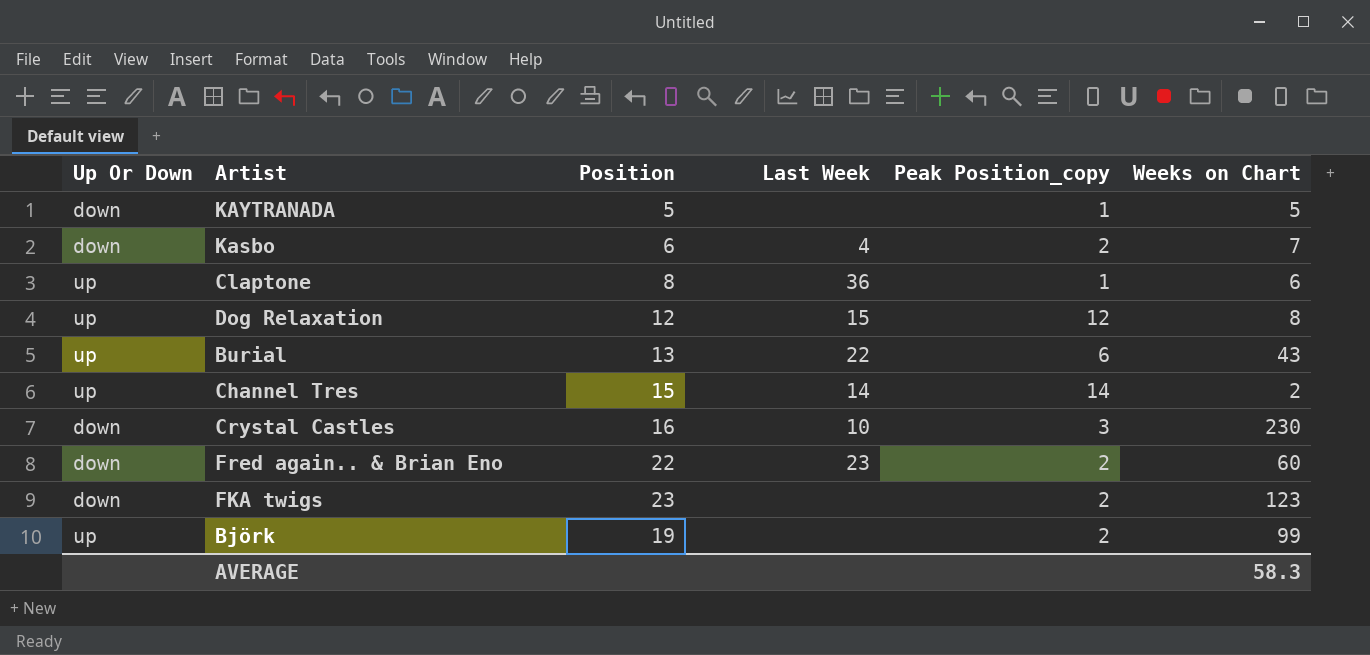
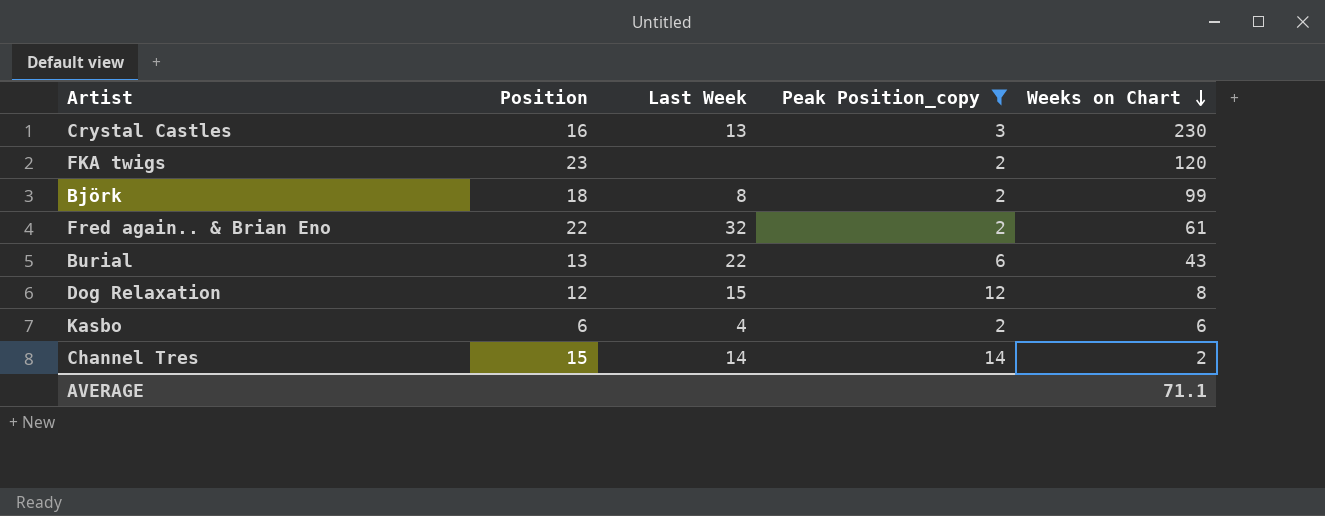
filter: none -> Peak Position_copy != 1
row order: none -> Weeks on Chart descending
column Up Or Down | position: 1 -> none
Crystal Castles | Last Week: 10 -> 13
FKA twigs | Weeks on Chart: 123 -> 120
Björk | Position: 19 -> 18
Björk | Last Week: none -> 8
Fred again.. & Brian Eno | Last Week: 23 -> 32
Fred again.. & Brian Eno | Weeks on Chart: 60 -> 61
Kasbo | Weeks on Chart: 7 -> 6
AVERAGE | Weeks on Chart: 58.3 -> 71.1

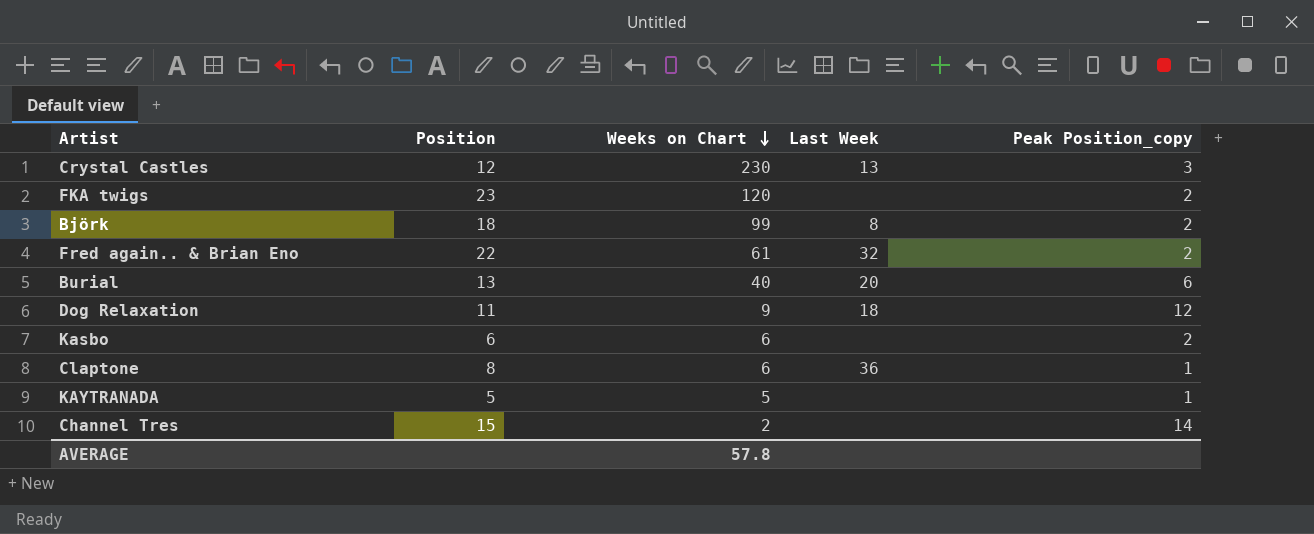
filter: Peak Position_copy != 1 -> none
column Weeks on Chart | position: 5 -> 3
Crystal Castles | Position: 16 -> 12
Burial | Weeks on Chart: 43 -> 40
Burial | Last Week: 22 -> 20
Dog Relaxation | Position: 12 -> 11
Dog Relaxation | Weeks on Chart: 8 -> 9
Dog Relaxation | Last Week: 15 -> 18
Kasbo | Last Week: 4 -> none
Channel Tres | Last Week: 14 -> none
AVERAGE | Weeks on Chart: 71.1 -> 57.8

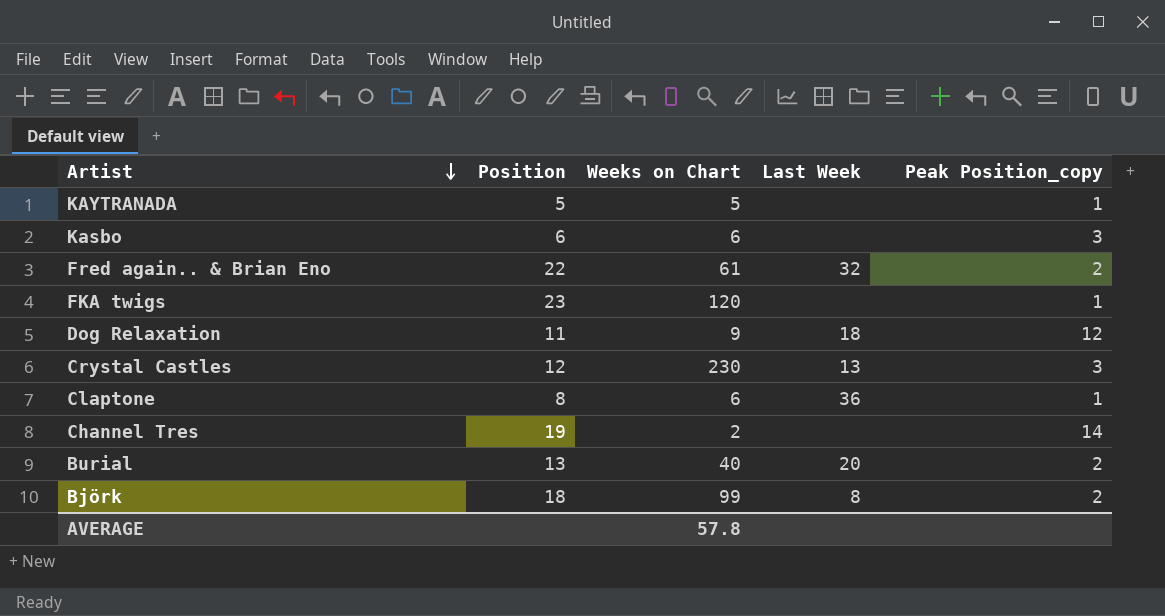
row order: Weeks on Chart descending -> Artist descending
Kasbo | Peak Position_copy: 2 -> 3
FKA twigs | Peak Position_copy: 2 -> 1
Channel Tres | Position: 15 -> 19
Burial | Peak Position_copy: 6 -> 2

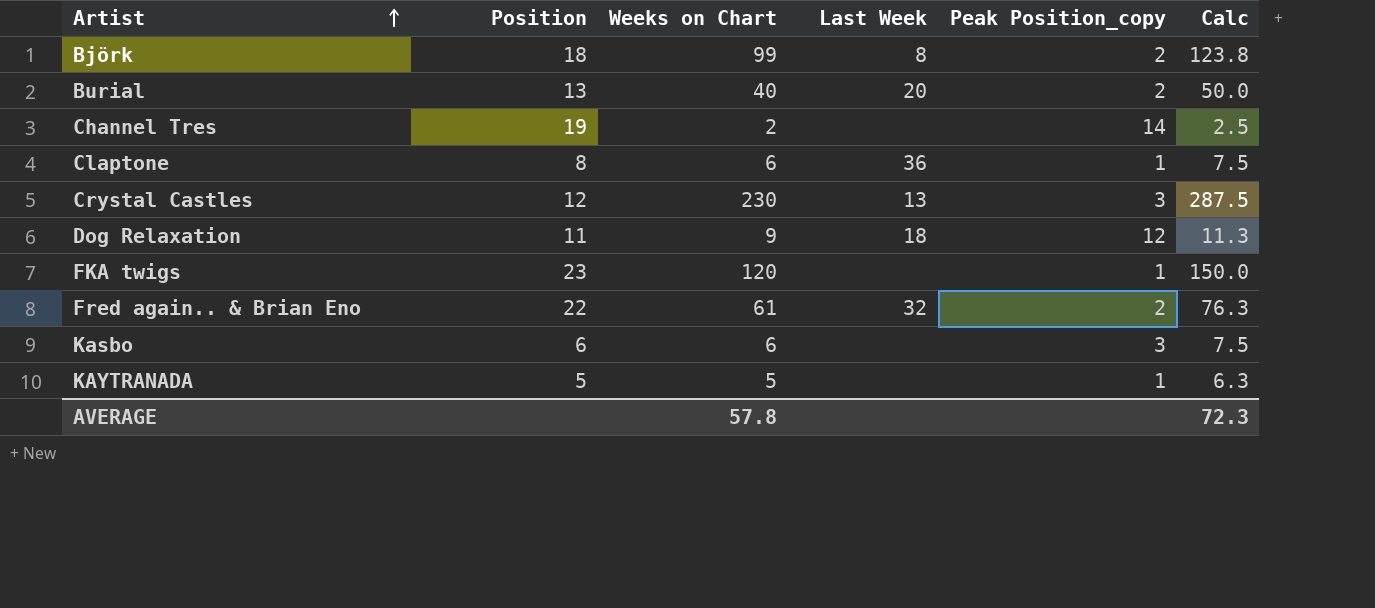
row order: Artist descending -> Artist ascending
column Calc | formula: none -> [Weeks on Chart] * 1.25

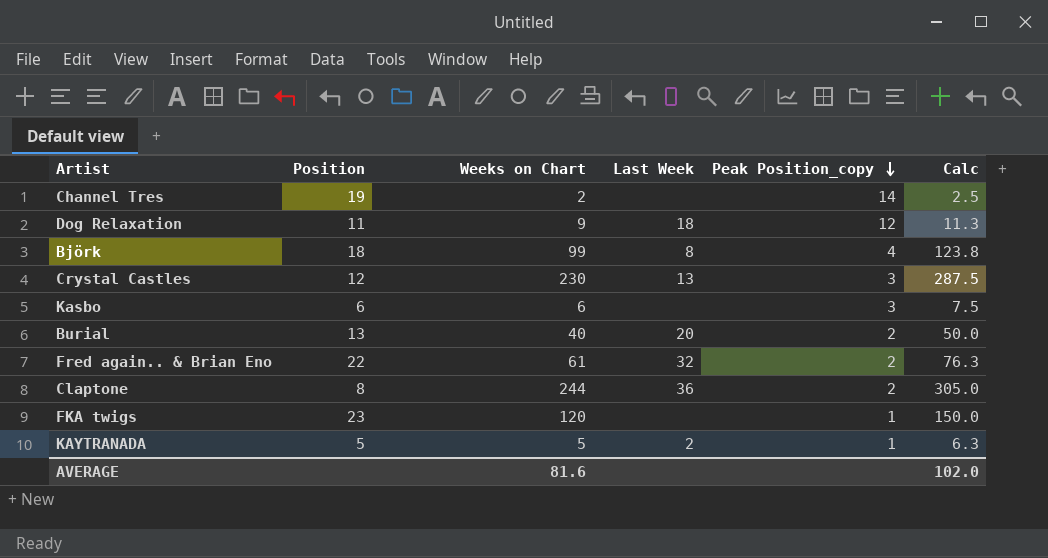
row order: Artist ascending -> Peak Position_copy descending
Björk | Peak Position_copy: 2 -> 4
Claptone | Weeks on Chart: 6 -> 244
Claptone | Peak Position_copy: 1 -> 2
Claptone | Calc: 7.5 -> 305.0
KAYTRANADA | Last Week: none -> 2
AVERAGE | Weeks on Chart: 57.8 -> 81.6
AVERAGE | Calc: 72.3 -> 102.0

